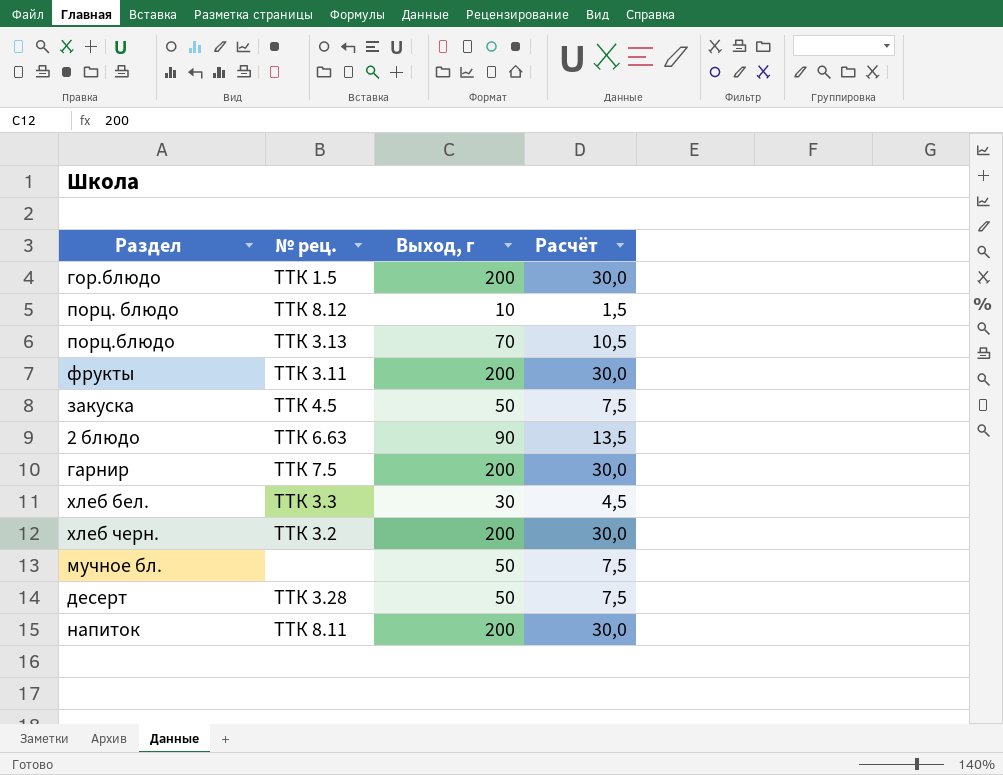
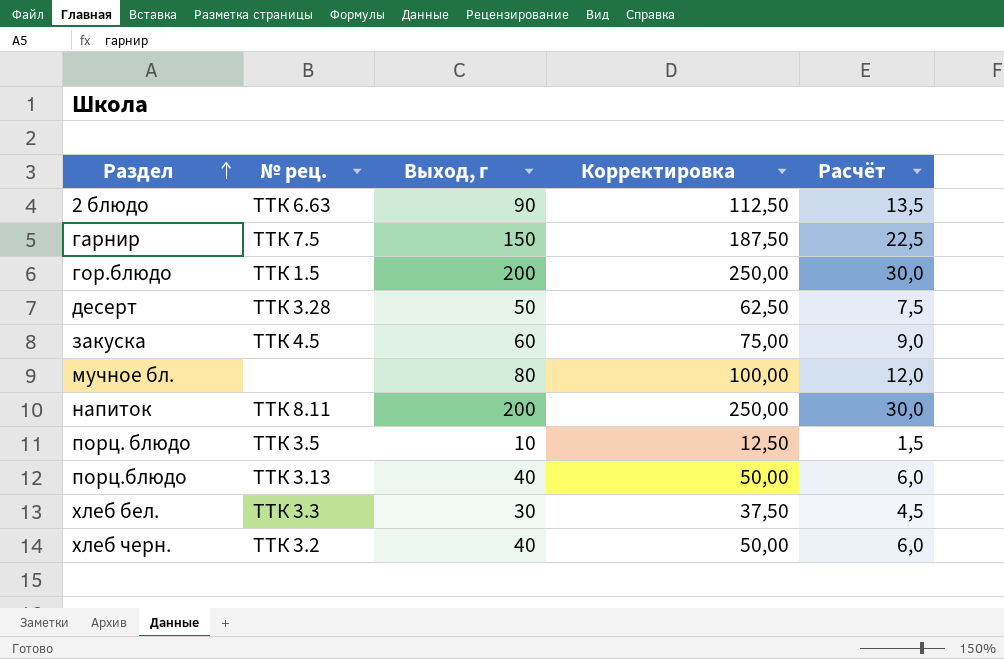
row order: none -> Раздел ascending
column Корректировка | formula: none -> [Выход, г] * 1,25
row фрукты: ТТК 3.11 | 200 | 30,0 -> none
гарнир | Выход, г: 200 -> 150
гарнир | Расчёт: 30,0 -> 22,5
закуска | Выход, г: 50 -> 60
закуска | Расчёт: 7,5 -> 9,0
мучное бл. | Выход, г: 50 -> 80
мучное бл. | Расчёт: 7,5 -> 12,0
порц. блюдо | № рец.: ТТК 8.12 -> ТТК 3.5
порц.блюдо | Выход, г: 70 -> 40
порц.блюдо | Расчёт: 10,5 -> 6,0
хлеб черн. | Выход, г: 200 -> 40
хлеб черн. | Расчёт: 30,0 -> 6,0

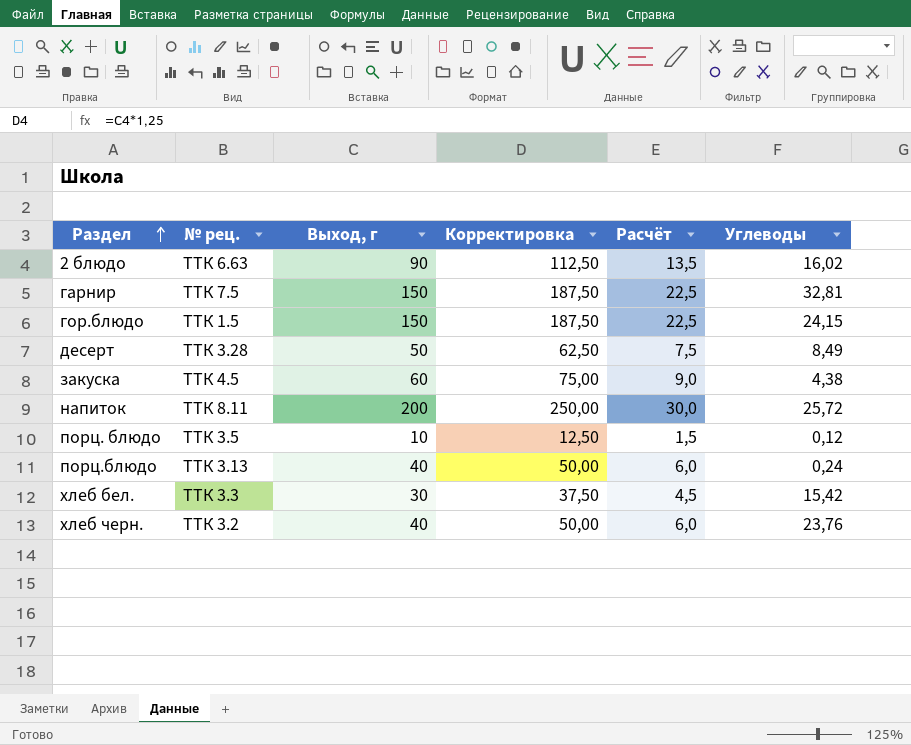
column Углеводы | position: none -> 6
row мучное бл.: none | 80 | 100,00 | 12,0 -> none
гор.блюдо | Выход, г: 200 -> 150
гор.блюдо | Корректировка: 250,00 -> 187,50
гор.блюдо | Расчёт: 30,0 -> 22,5

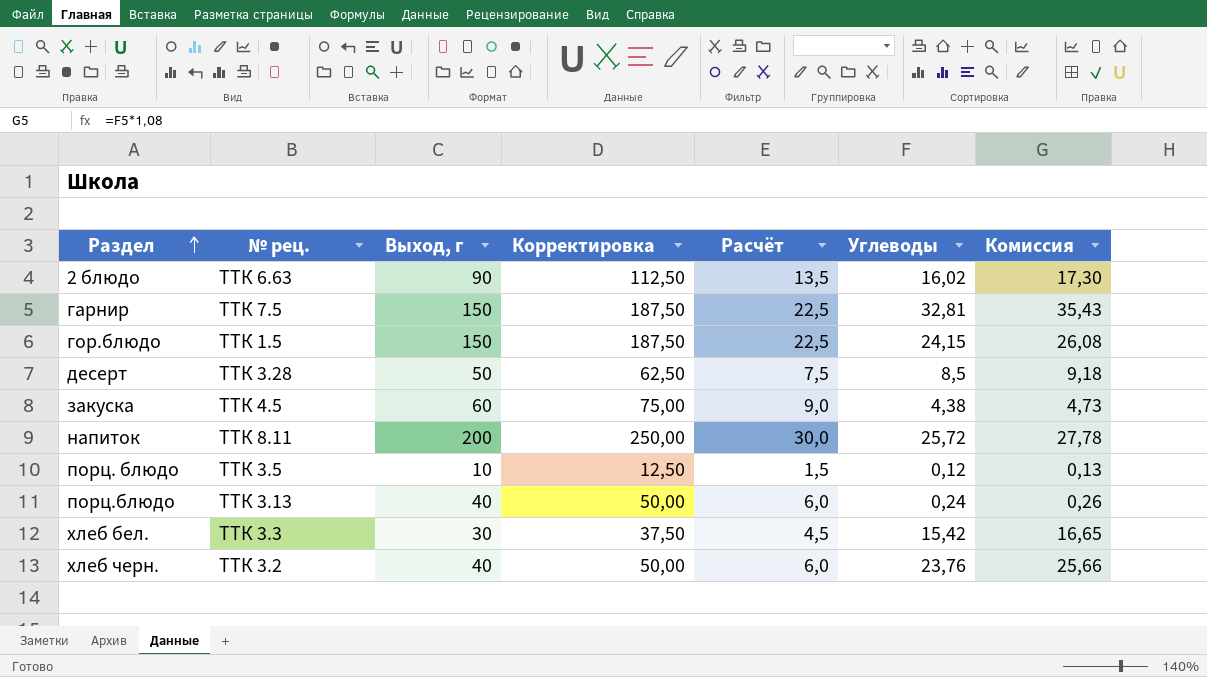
column Комиссия | formula: none -> [Углеводы] * 1,08
десерт | Углеводы: 8,49 -> 8,5

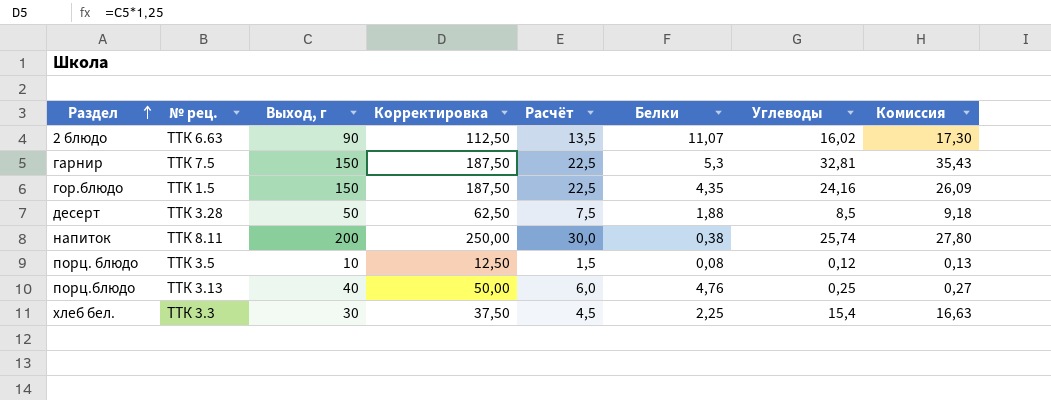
column Белки | position: none -> 6
row закуска: ТТК 4.5 | 60 | 75,00 | 9,0 | 4,38 | 4,73 -> none
row хлеб черн.: ТТК 3.2 | 40 | 50,00 | 6,0 | 23,76 | 25,66 -> none
гор.блюдо | Углеводы: 24,15 -> 24,16
гор.блюдо | Комиссия: 26,08 -> 26,09
напиток | Углеводы: 25,72 -> 25,74
напиток | Комиссия: 27,78 -> 27,80
порц.блюдо | Углеводы: 0,24 -> 0,25
порц.блюдо | Комиссия: 0,26 -> 0,27
хлеб бел. | Углеводы: 15,42 -> 15,4
хлеб бел. | Комиссия: 16,65 -> 16,63

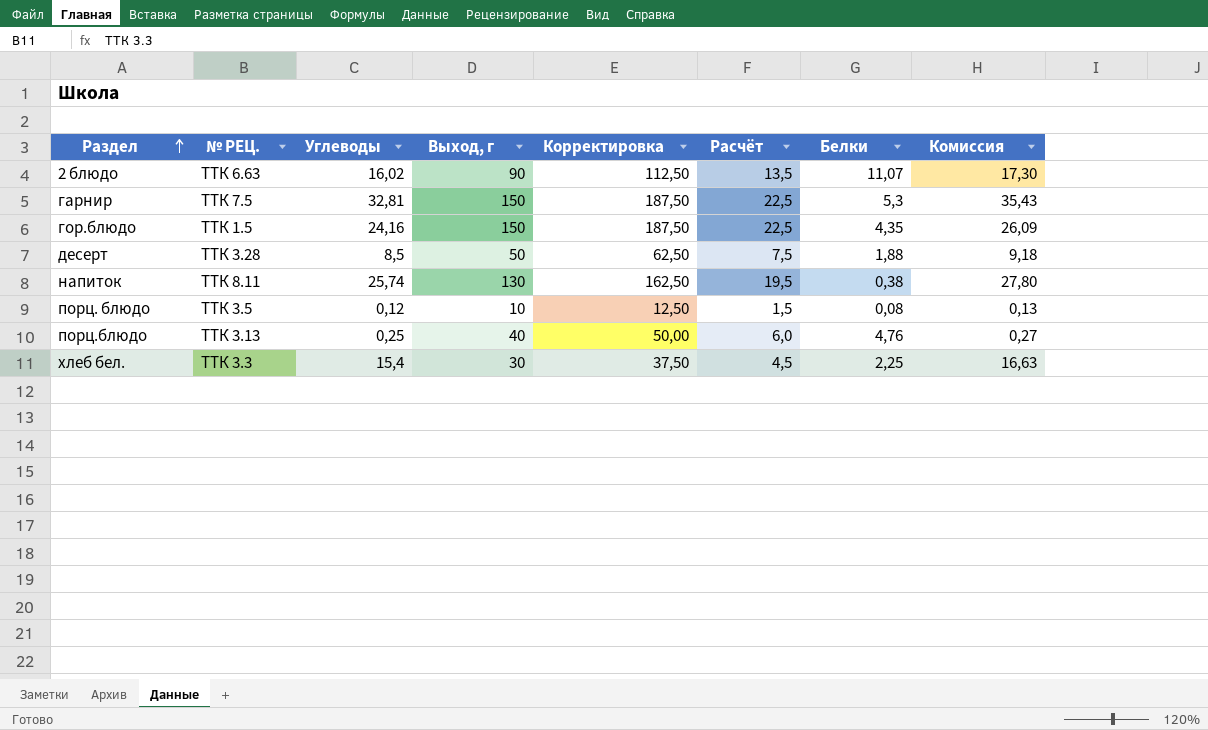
column name: № рец. -> № РЕЦ.
column Углеводы | position: 7 -> 3
напиток | Выход, г: 200 -> 130
напиток | Корректировка: 250,00 -> 162,50
напиток | Расчёт: 30,0 -> 19,5

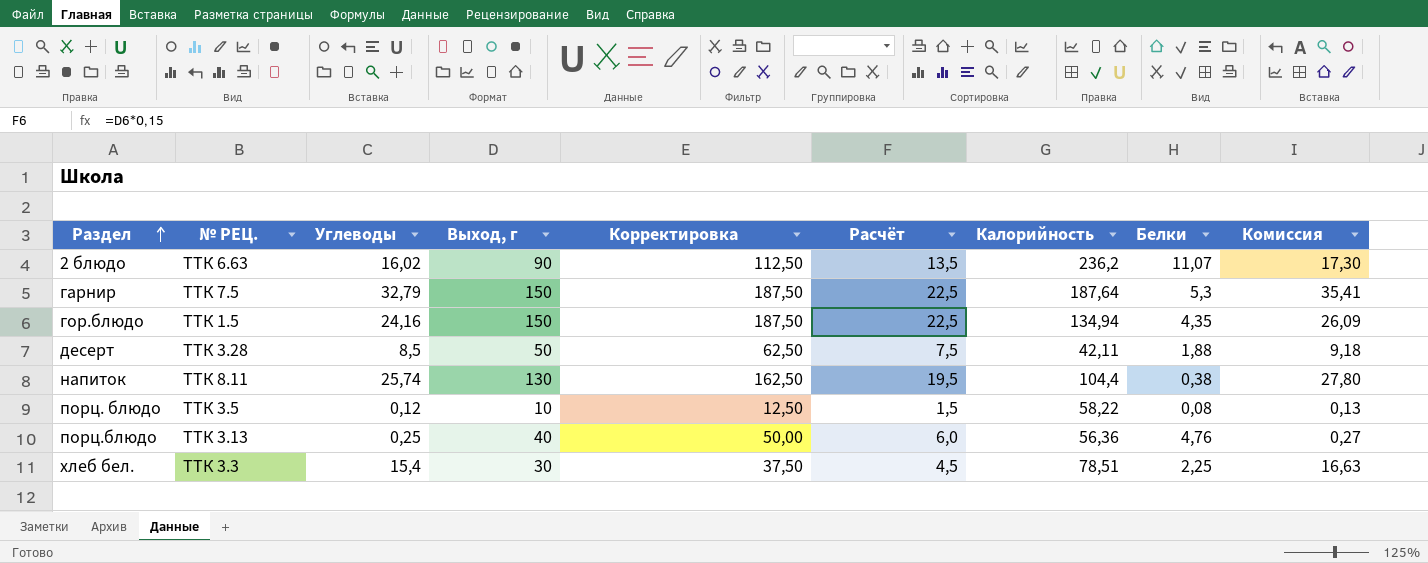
column Калорийность | position: none -> 7
гарнир | Углеводы: 32,81 -> 32,79
гарнир | Комиссия: 35,43 -> 35,41

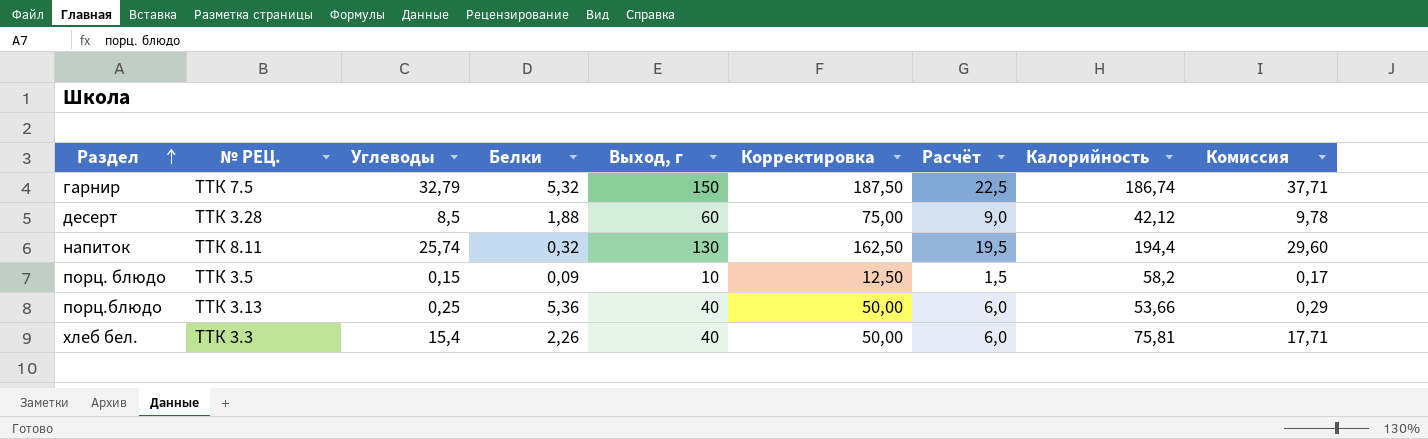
column Белки | position: 8 -> 4
column Комиссия | formula: [Углеводы] * 1,08 -> [Углеводы] * 1,15
row 2 блюдо: ТТК 6.63 | 16,02 | 90 | 112,50 | 13,5 | 236,2 | 11,07 | 17,30 -> none
row гор.блюдо: ТТК 1.5 | 24,16 | 150 | 187,50 | 22,5 | 134,94 | 4,35 | 26,09 -> none
гарнир | Белки: 5,3 -> 5,32
гарнир | Калорийность: 187,64 -> 186,74
десерт | Выход, г: 50 -> 60
десерт | Корректировка: 62,50 -> 75,00
десерт | Расчёт: 7,5 -> 9,0
десерт | Калорийность: 42,11 -> 42,12
напиток | Белки: 0,38 -> 0,32
напиток | Калорийность: 104,4 -> 194,4
порц. блюдо | Углеводы: 0,12 -> 0,15
порц. блюдо | Белки: 0,08 -> 0,09
порц. блюдо | Калорийность: 58,22 -> 58,2
порц.блюдо | Белки: 4,76 -> 5,36
порц.блюдо | Калорийность: 56,36 -> 53,66
хлеб бел. | Белки: 2,25 -> 2,26
хлеб бел. | Выход, г: 30 -> 40
хлеб бел. | Корректировка: 37,50 -> 50,00
хлеб бел. | Расчёт: 4,5 -> 6,0
хлеб бел. | Калорийность: 78,51 -> 75,81

